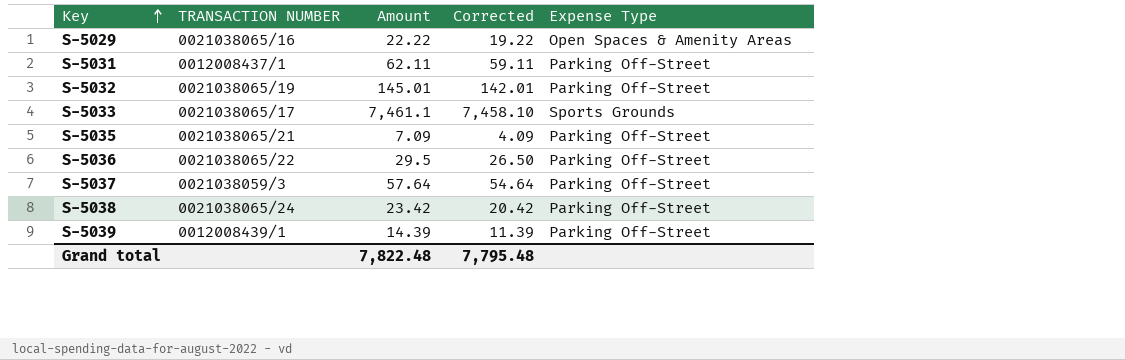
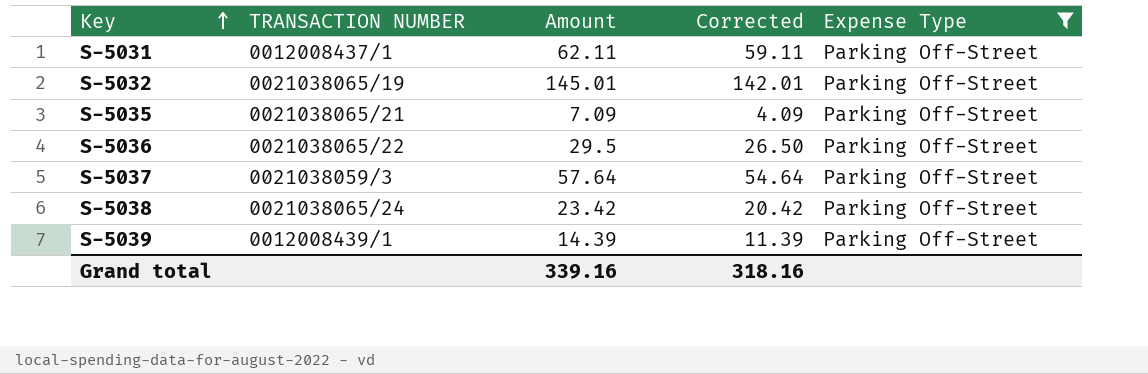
filter: none -> Expense Type = Parking Off-Street
Grand total | Amount: 7,822.48 -> 339.16
Grand total | Corrected: 7,795.48 -> 318.16

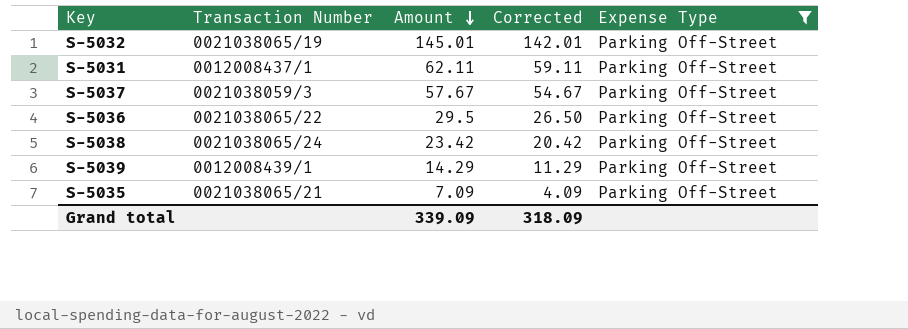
row order: Key ascending -> Amount descending
column name: TRANSACTION NUMBER -> Transaction Number
S-5037 | Amount: 57.64 -> 57.67
S-5037 | Corrected: 54.64 -> 54.67
S-5039 | Amount: 14.39 -> 14.29
S-5039 | Corrected: 11.39 -> 11.29
Grand total | Amount: 339.16 -> 339.09
Grand total | Corrected: 318.16 -> 318.09

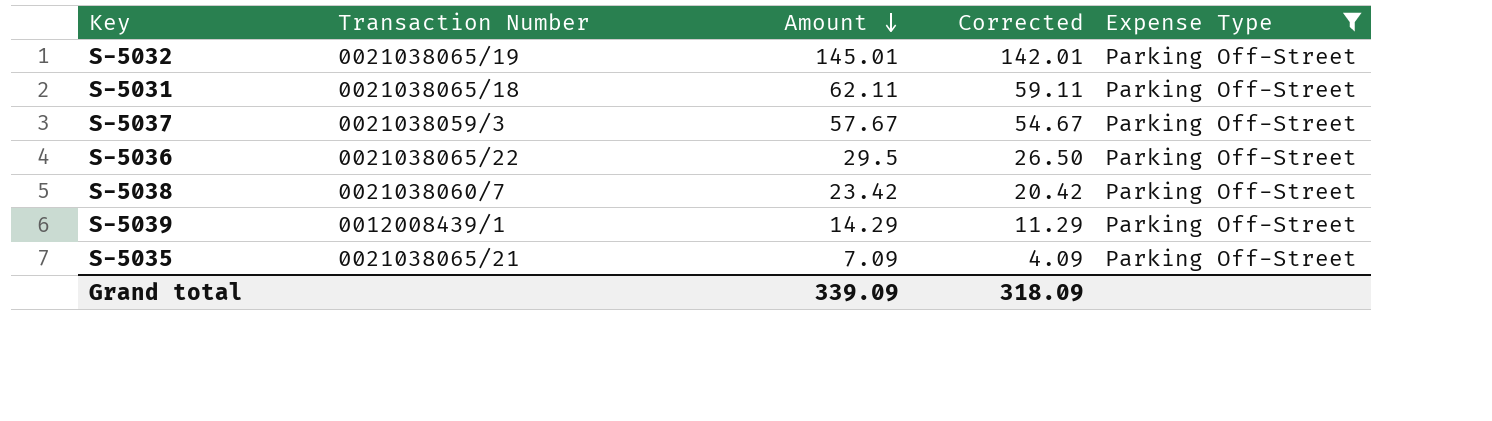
S-5031 | Transaction Number: 0012008437/1 -> 0021038065/18
S-5038 | Transaction Number: 0021038065/24 -> 0021038060/7

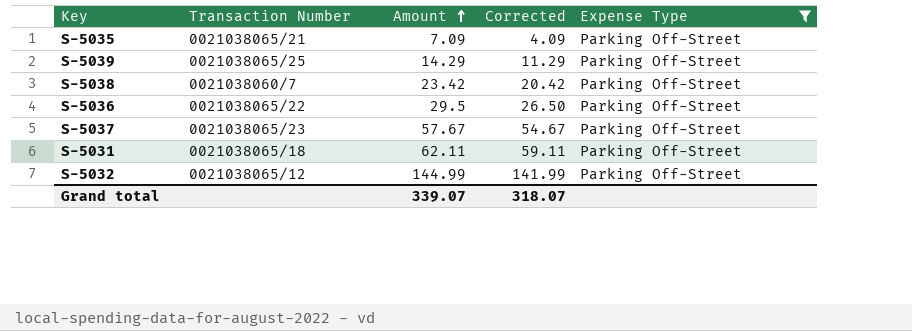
row order: Amount descending -> Amount ascending
S-5039 | Transaction Number: 0012008439/1 -> 0021038065/25
S-5037 | Transaction Number: 0021038059/3 -> 0021038065/23
S-5032 | Transaction Number: 0021038065/19 -> 0021038065/12
S-5032 | Amount: 145.01 -> 144.99
S-5032 | Corrected: 142.01 -> 141.99
Grand total | Amount: 339.09 -> 339.07
Grand total | Corrected: 318.09 -> 318.07

